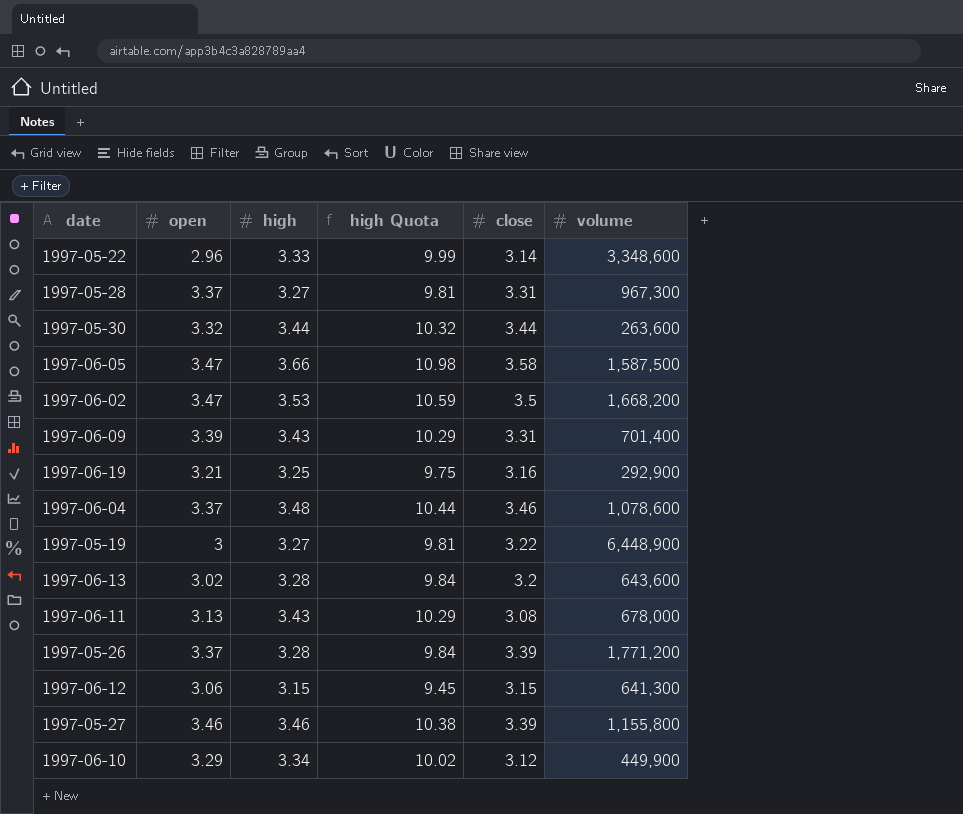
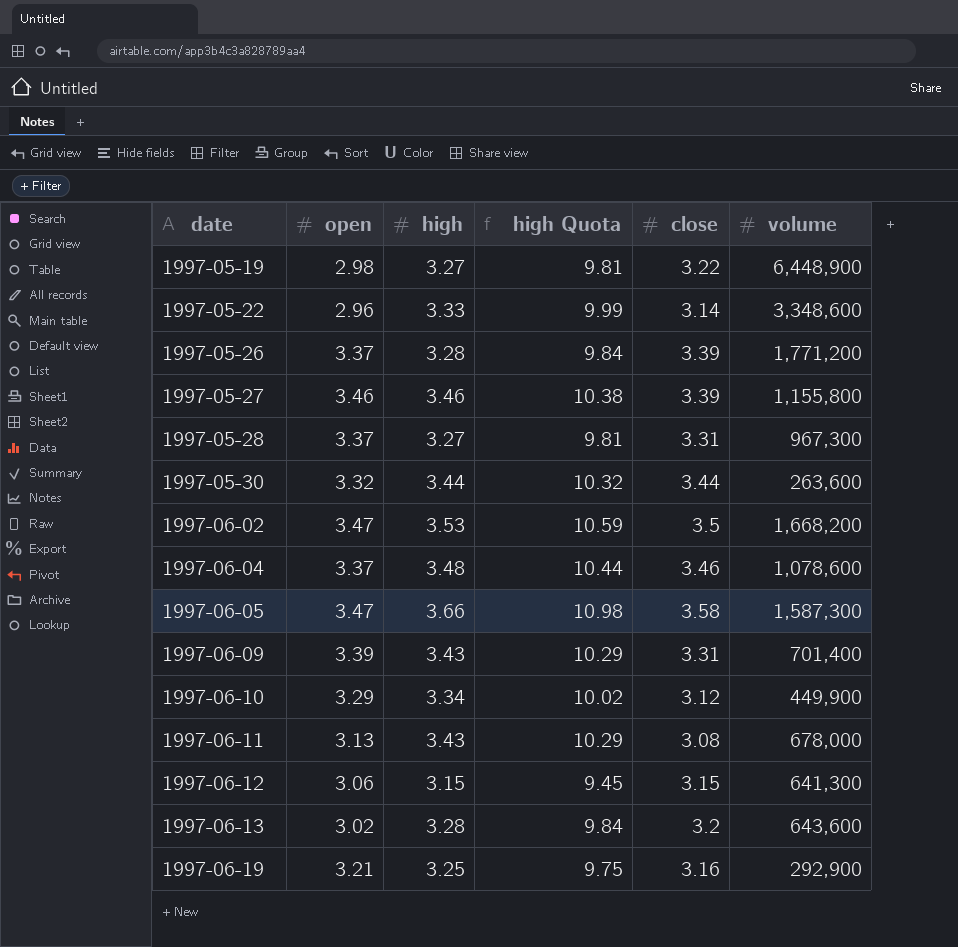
row order: none -> date ascending
1997-05-19 | open: 3 -> 2.98
1997-06-05 | volume: 1,587,500 -> 1,587,300

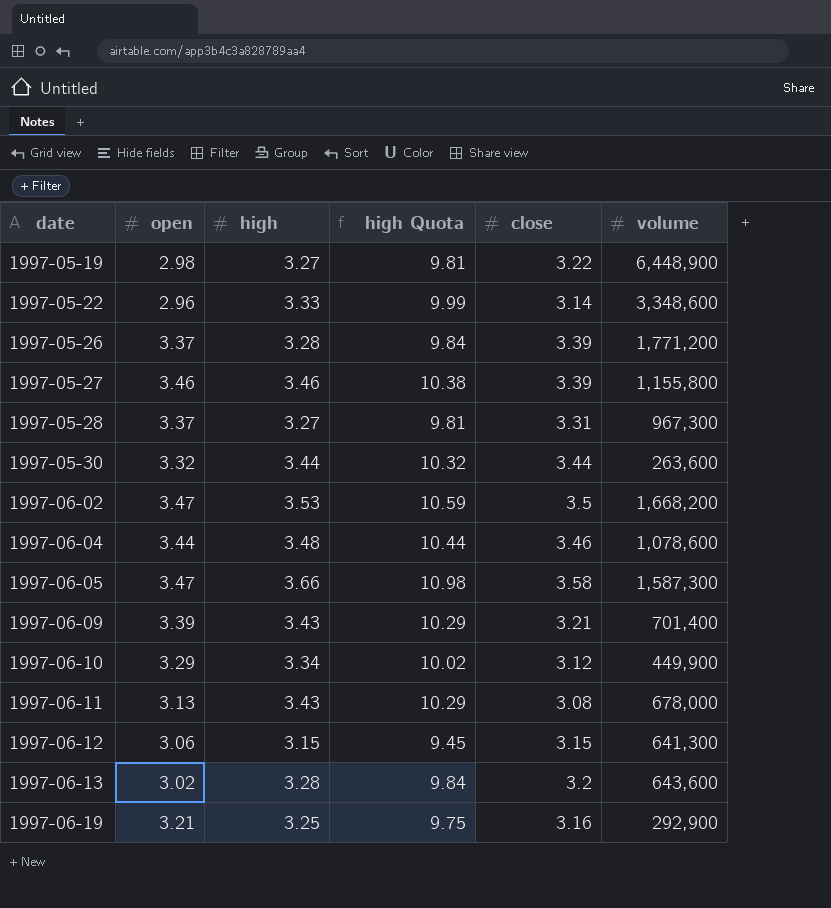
1997-06-04 | open: 3.37 -> 3.44
1997-06-09 | close: 3.31 -> 3.21

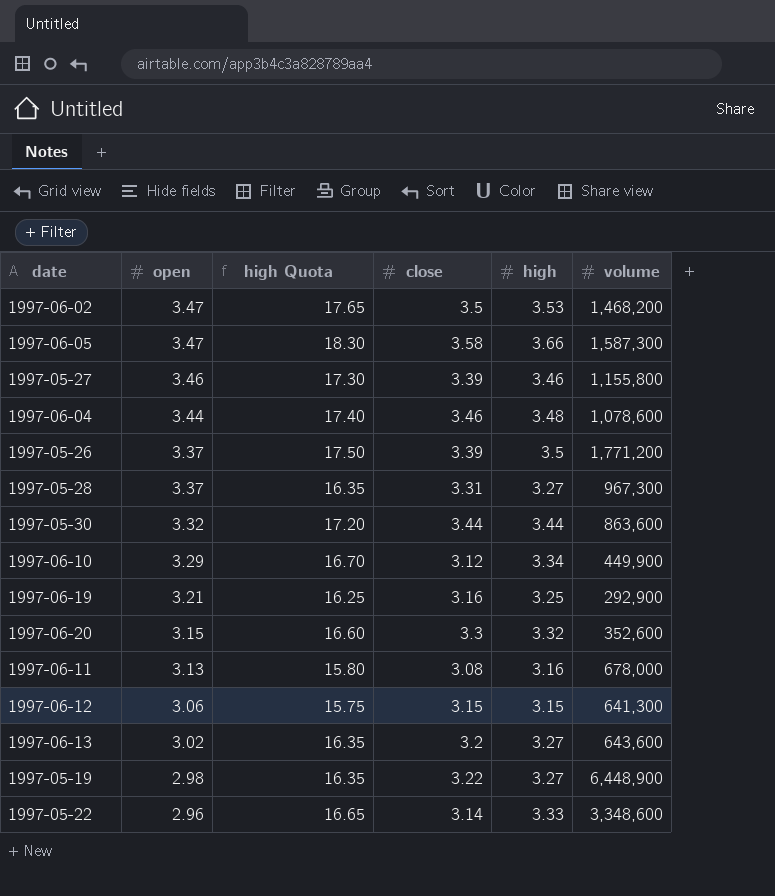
row order: date ascending -> open descending
column high Quota | formula: [high] * 3 -> [high] * 5
column high | position: 3 -> 5
row 1997-06-09: 3.39 | 3.43 | 10.29 | 3.21 | 701,400 -> none
1997-06-02 | volume: 1,668,200 -> 1,468,200
1997-05-26 | high: 3.28 -> 3.5
1997-05-30 | volume: 263,600 -> 863,600
row 1997-06-20: none -> 3.15 | 16.60 | 3.3 | 3.32 | 352,600
1997-06-11 | high: 3.43 -> 3.16
1997-06-13 | high: 3.28 -> 3.27

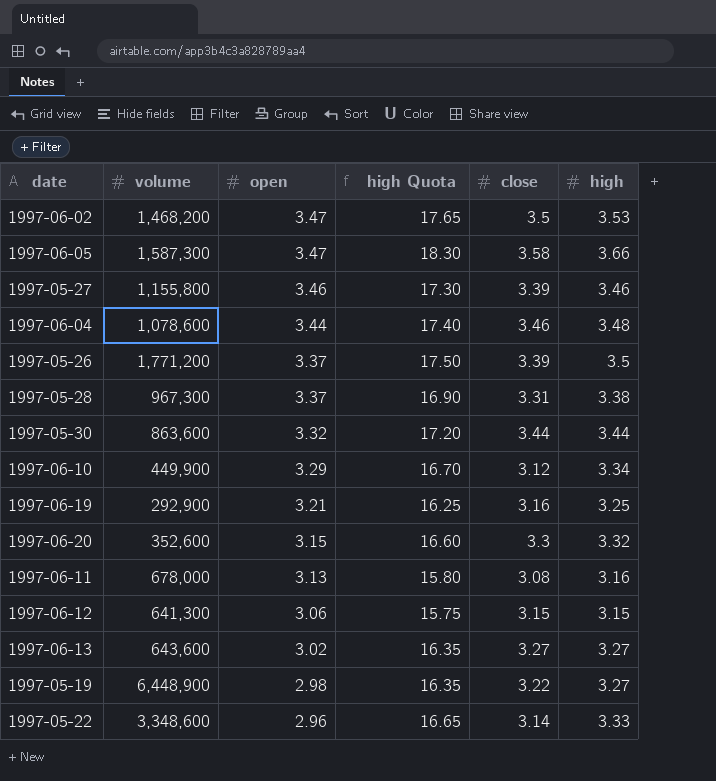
column volume | position: 6 -> 2
1997-05-28 | high Quota: 16.35 -> 16.90
1997-05-28 | high: 3.27 -> 3.38
1997-06-13 | close: 3.2 -> 3.27

